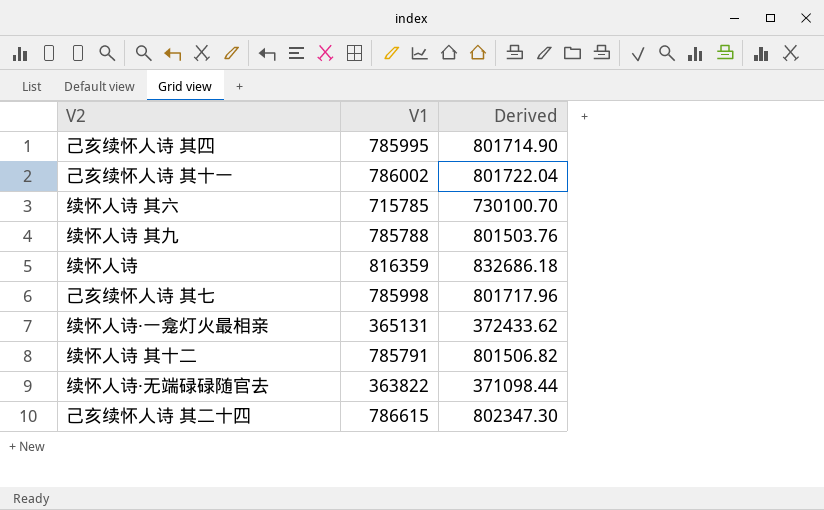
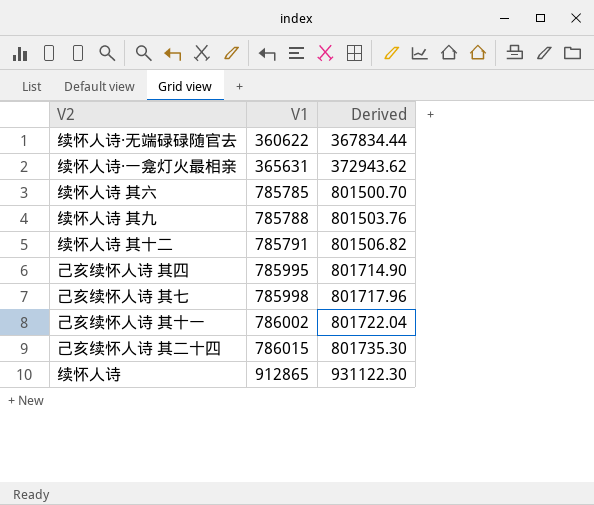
row order: none -> V1 ascending
续怀人诗·无端碌碌随官去 | V1: 363822 -> 360622
续怀人诗·无端碌碌随官去 | Derived: 371098.44 -> 367834.44
续怀人诗·一龛灯火最相亲 | V1: 365131 -> 365631
续怀人诗·一龛灯火最相亲 | Derived: 372433.62 -> 372943.62
续怀人诗 其六 | V1: 715785 -> 785785
续怀人诗 其六 | Derived: 730100.70 -> 801500.70
己亥续怀人诗 其二十四 | V1: 786615 -> 786015
己亥续怀人诗 其二十四 | Derived: 802347.30 -> 801735.30
续怀人诗 | V1: 816359 -> 912865
续怀人诗 | Derived: 832686.18 -> 931122.30

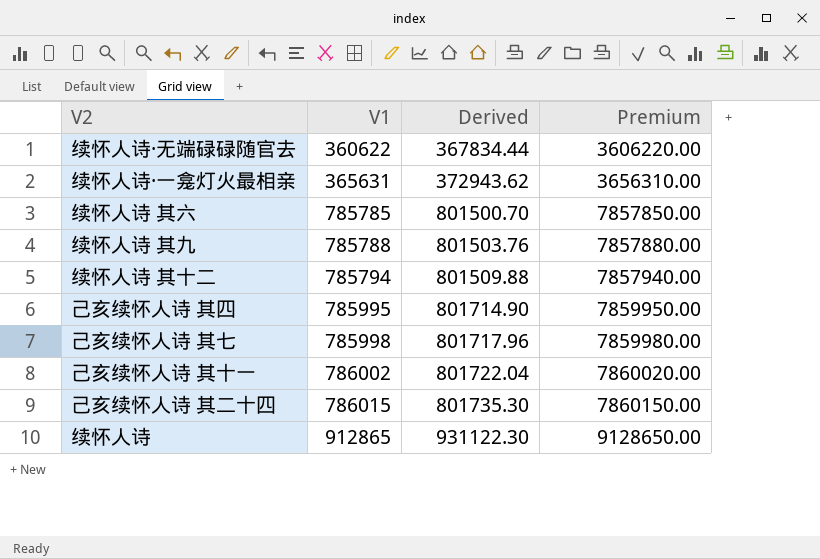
column Premium | formula: none -> [V1] * 10
续怀人诗 其十二 | V1: 785791 -> 785794
续怀人诗 其十二 | Derived: 801506.82 -> 801509.88

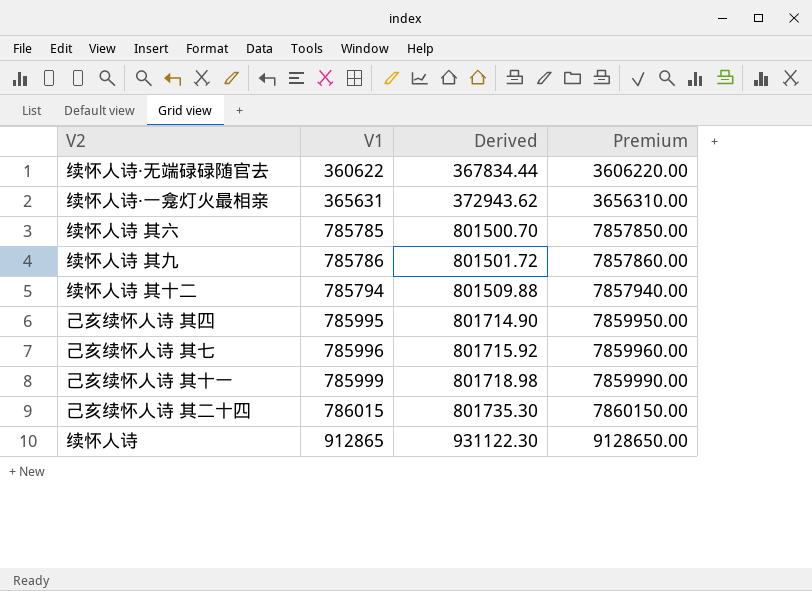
续怀人诗 其九 | V1: 785788 -> 785786
续怀人诗 其九 | Derived: 801503.76 -> 801501.72
续怀人诗 其九 | Premium: 7857880.00 -> 7857860.00
己亥续怀人诗 其七 | V1: 785998 -> 785996
己亥续怀人诗 其七 | Derived: 801717.96 -> 801715.92
己亥续怀人诗 其七 | Premium: 7859980.00 -> 7859960.00
己亥续怀人诗 其十一 | V1: 786002 -> 785999
己亥续怀人诗 其十一 | Derived: 801722.04 -> 801718.98
己亥续怀人诗 其十一 | Premium: 7860020.00 -> 7859990.00

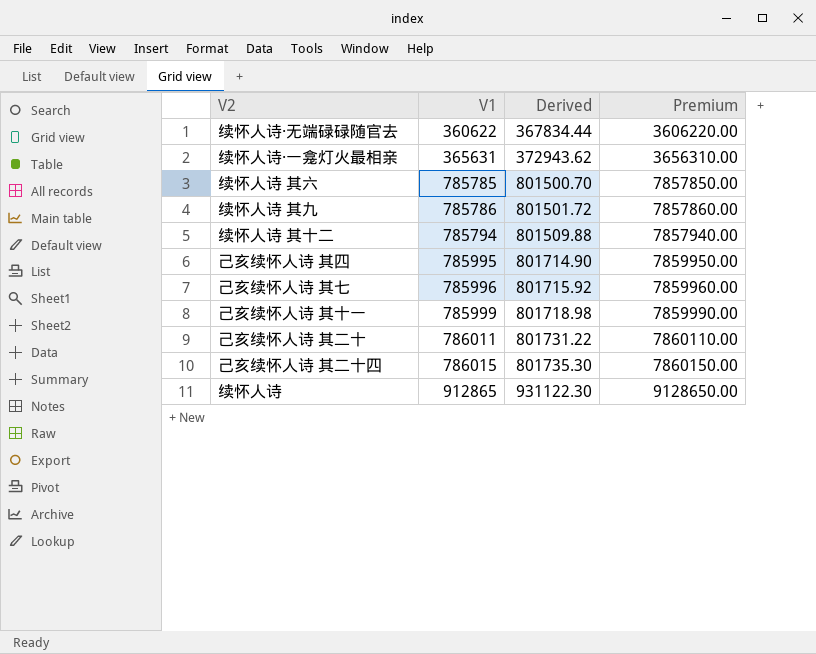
row 己亥续怀人诗 其二十: none -> 786011 | 801731.22 | 7860110.00

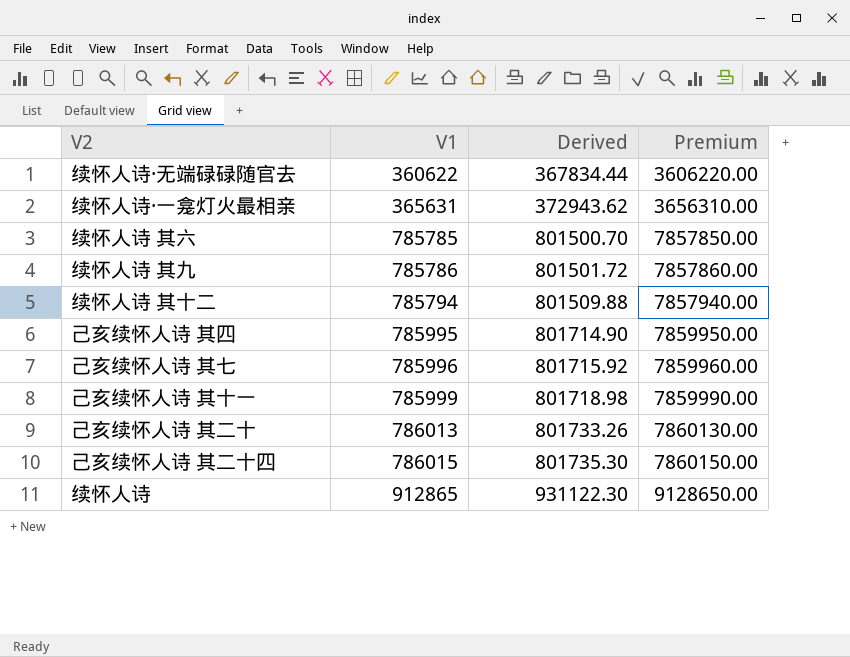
己亥续怀人诗 其二十 | V1: 786011 -> 786013
己亥续怀人诗 其二十 | Derived: 801731.22 -> 801733.26
己亥续怀人诗 其二十 | Premium: 7860110.00 -> 7860130.00

